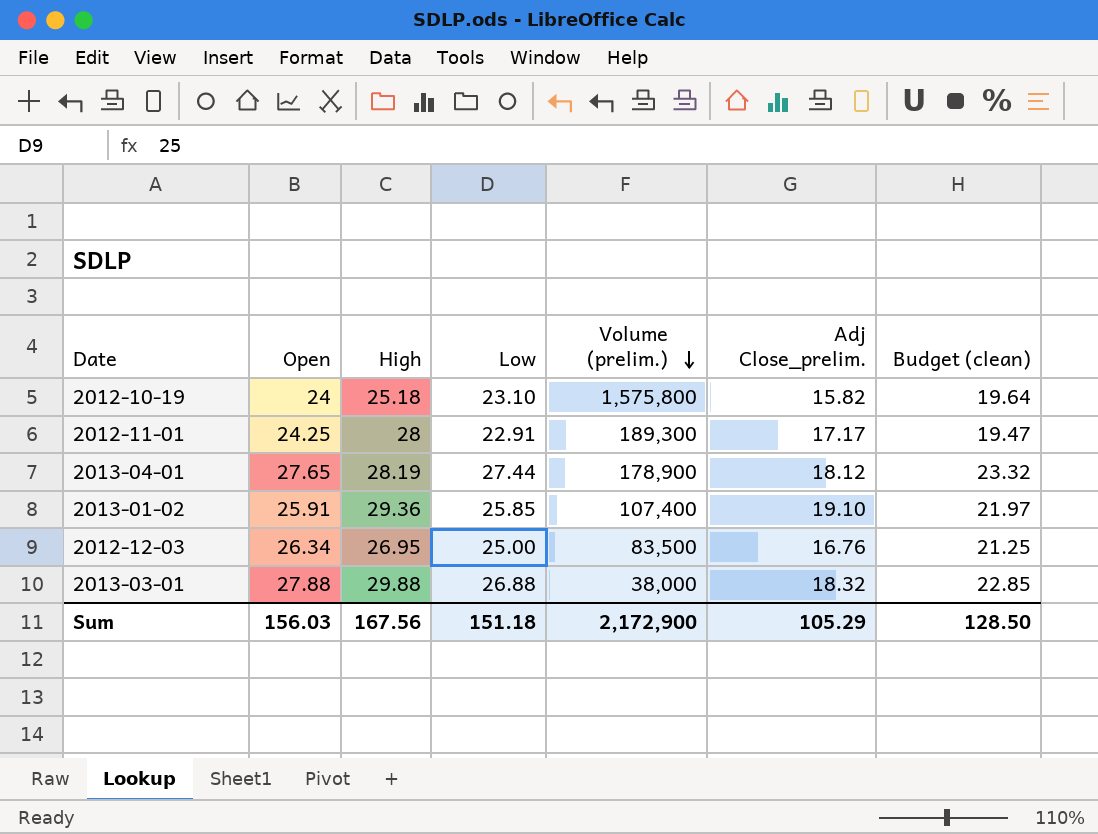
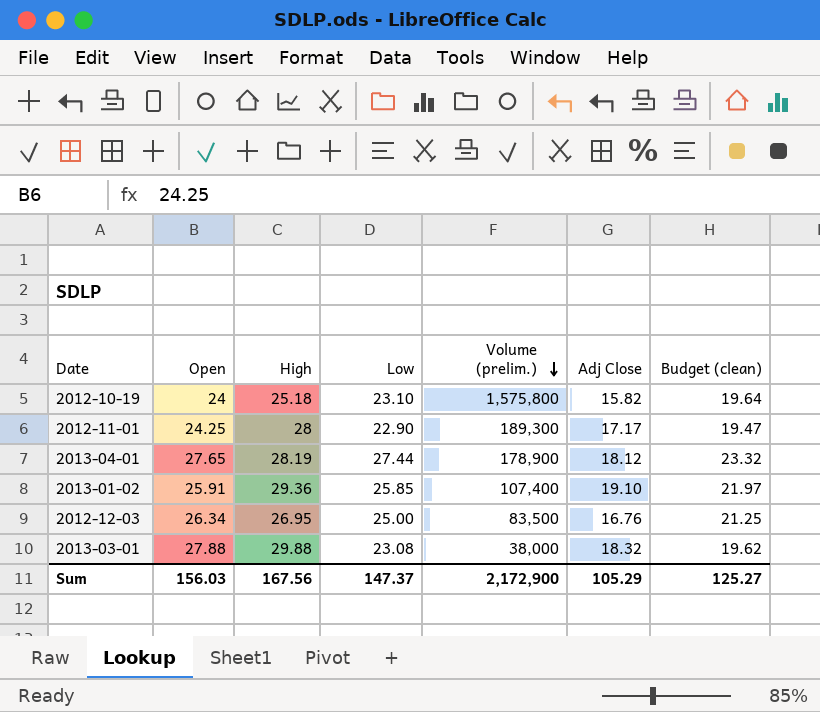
column name: Adj Close_prelim. -> Adj Close
2012-11-01 | Low: 22.91 -> 22.90
2013-03-01 | Low: 26.88 -> 23.08
2013-03-01 | Budget (clean): 22.85 -> 19.62
Sum | Low: 151.18 -> 147.37
Sum | Budget (clean): 128.50 -> 125.27

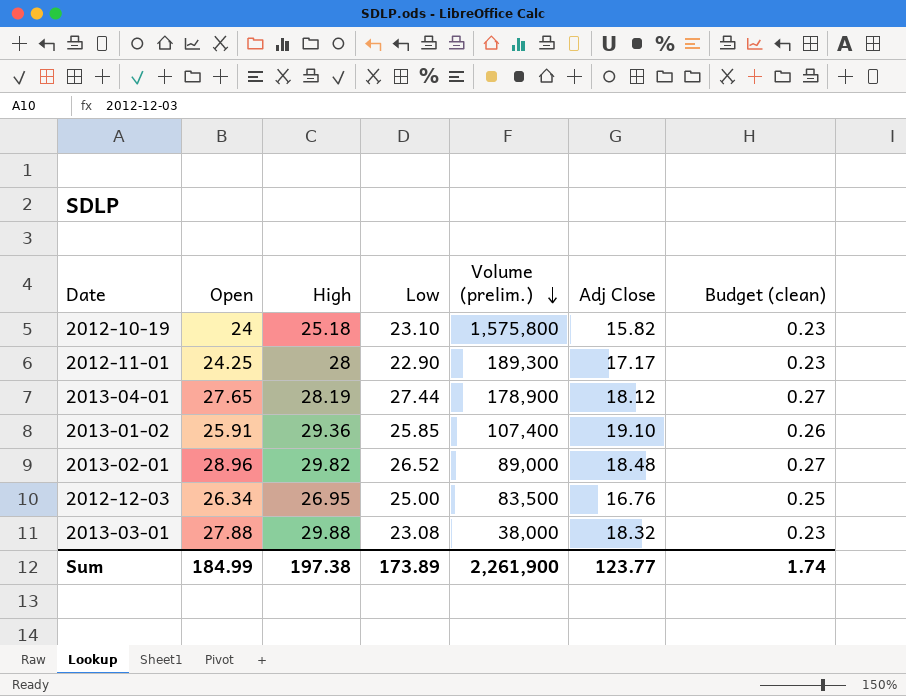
column Budget (clean) | formula: [Low] * 0.85 -> [Low] * 0.01
row 2013-02-01: none -> 28.96 | 29.82 | 26.52 | 89,000 | 18.48 | 0.27
Sum | Open: 156.03 -> 184.99
Sum | High: 167.56 -> 197.38
Sum | Low: 147.37 -> 173.89
Sum | Volume (prelim.): 2,172,900 -> 2,261,900
Sum | Adj Close: 105.29 -> 123.77
Sum | Budget (clean): 125.27 -> 1.74

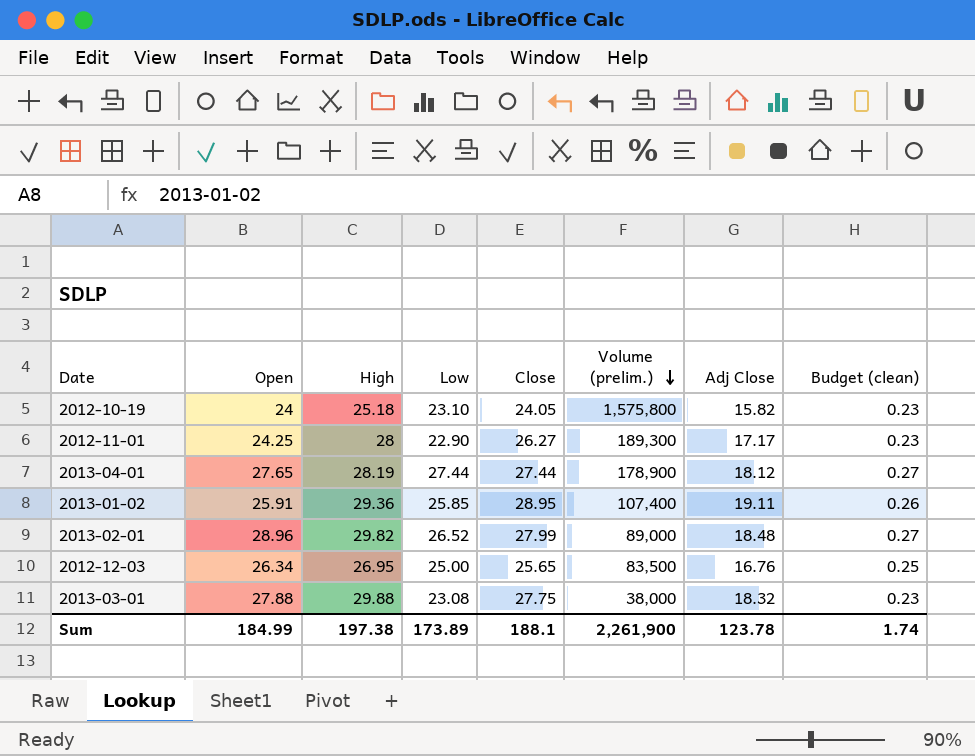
column Close | position: none -> 5
2013-01-02 | Adj Close: 19.10 -> 19.11
Sum | Adj Close: 123.77 -> 123.78

